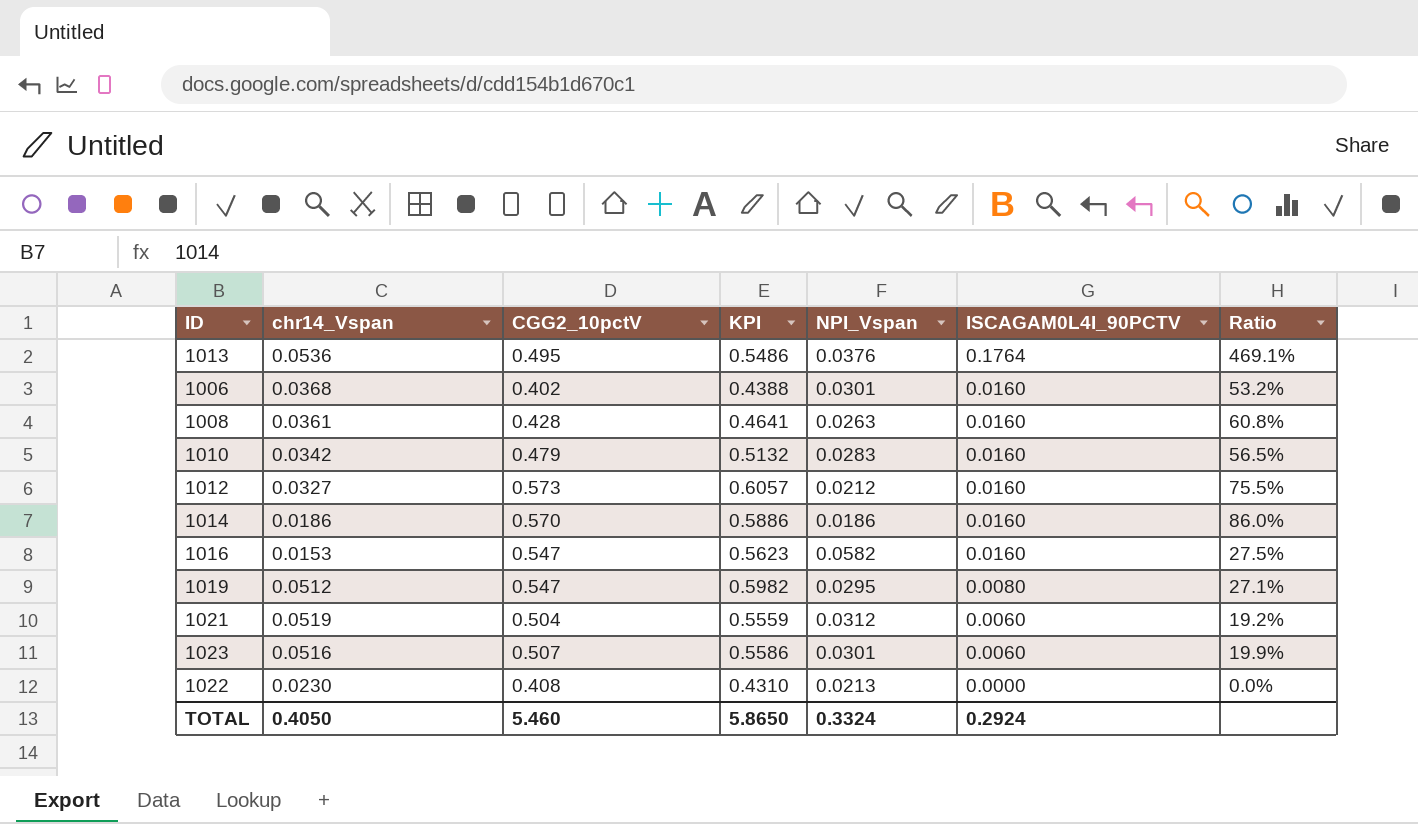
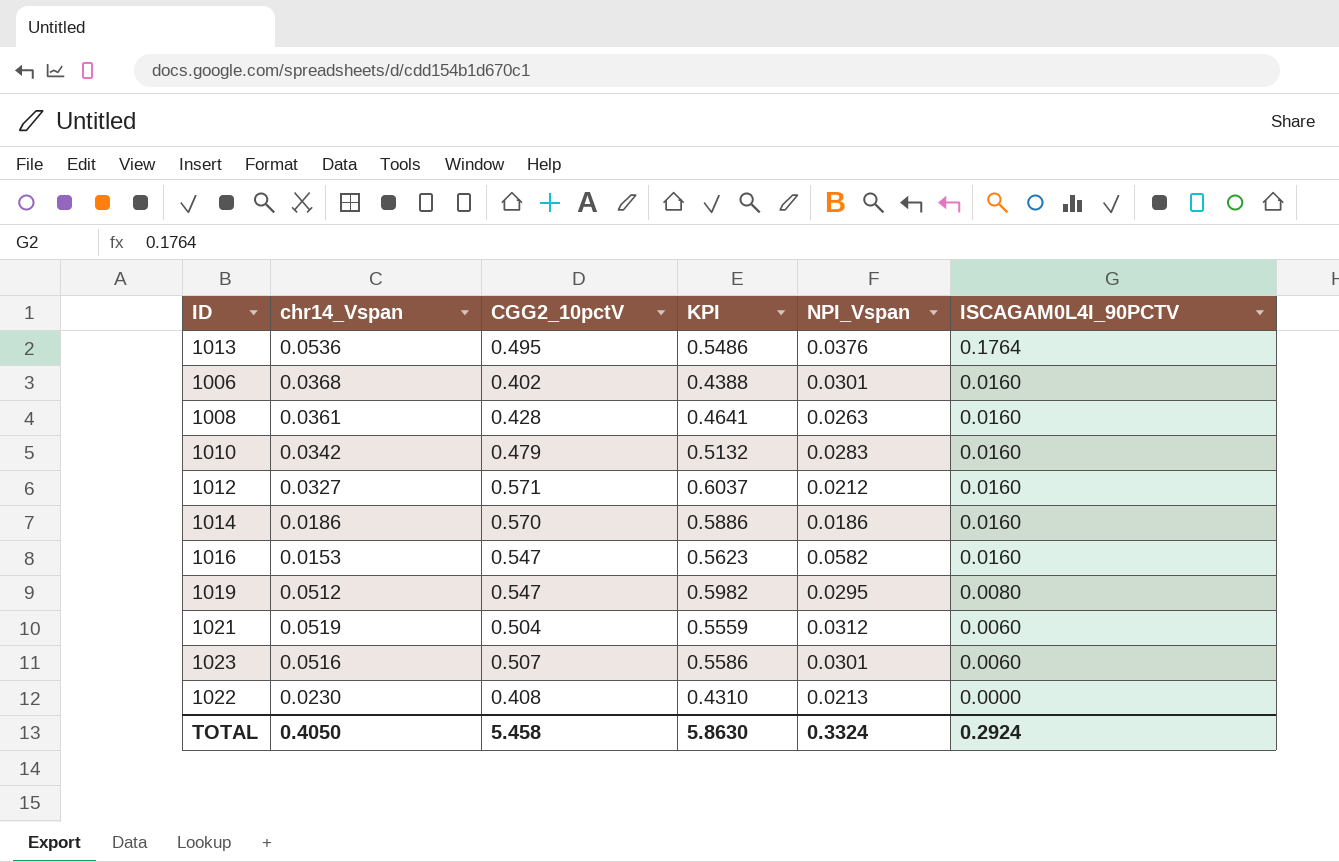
column Ratio | formula: [ISCAGAM0L4I_90PCTV] / [NPI_Vspan] -> none
1012 | CGG2_10pctV: 0.573 -> 0.571
1012 | KPI: 0.6057 -> 0.6037
TOTAL | CGG2_10pctV: 5.460 -> 5.458
TOTAL | KPI: 5.8650 -> 5.8630

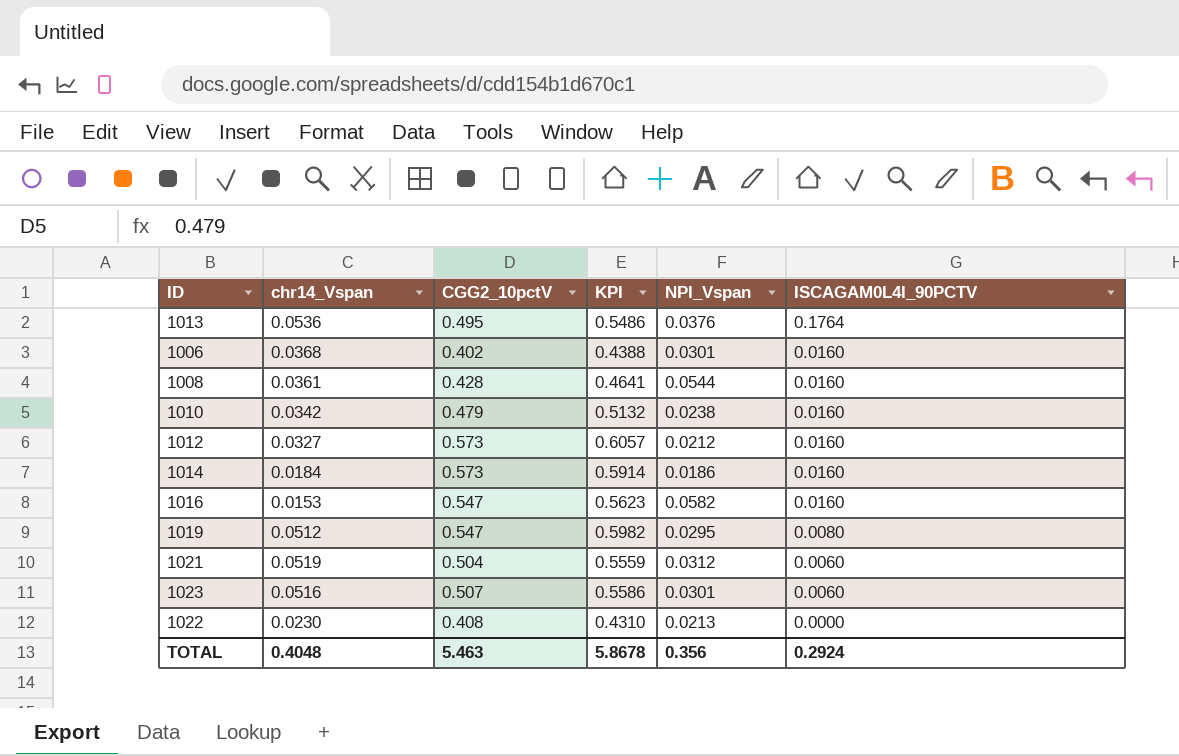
1008 | NPI_Vspan: 0.0263 -> 0.0544
1010 | NPI_Vspan: 0.0283 -> 0.0238
1012 | CGG2_10pctV: 0.571 -> 0.573
1012 | KPI: 0.6037 -> 0.6057
1014 | chr14_Vspan: 0.0186 -> 0.0184
1014 | CGG2_10pctV: 0.570 -> 0.573
1014 | KPI: 0.5886 -> 0.5914
TOTAL | chr14_Vspan: 0.4050 -> 0.4048
TOTAL | CGG2_10pctV: 5.458 -> 5.463
TOTAL | KPI: 5.8630 -> 5.8678
TOTAL | NPI_Vspan: 0.3324 -> 0.356

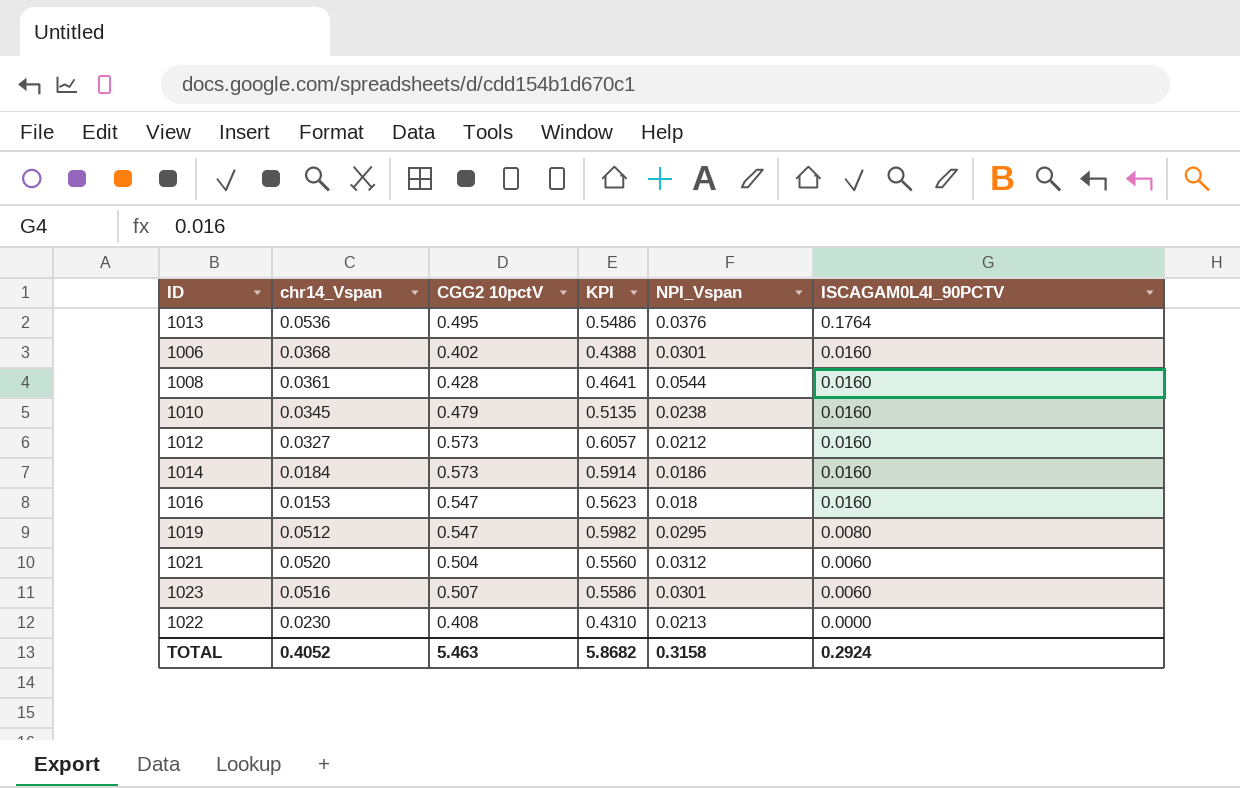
column name: CGG2_10pctV -> CGG2 10pctV
1010 | chr14_Vspan: 0.0342 -> 0.0345
1010 | KPI: 0.5132 -> 0.5135
1016 | NPI_Vspan: 0.0582 -> 0.018
1021 | chr14_Vspan: 0.0519 -> 0.0520
1021 | KPI: 0.5559 -> 0.5560
TOTAL | chr14_Vspan: 0.4048 -> 0.4052
TOTAL | KPI: 5.8678 -> 5.8682
TOTAL | NPI_Vspan: 0.356 -> 0.3158

